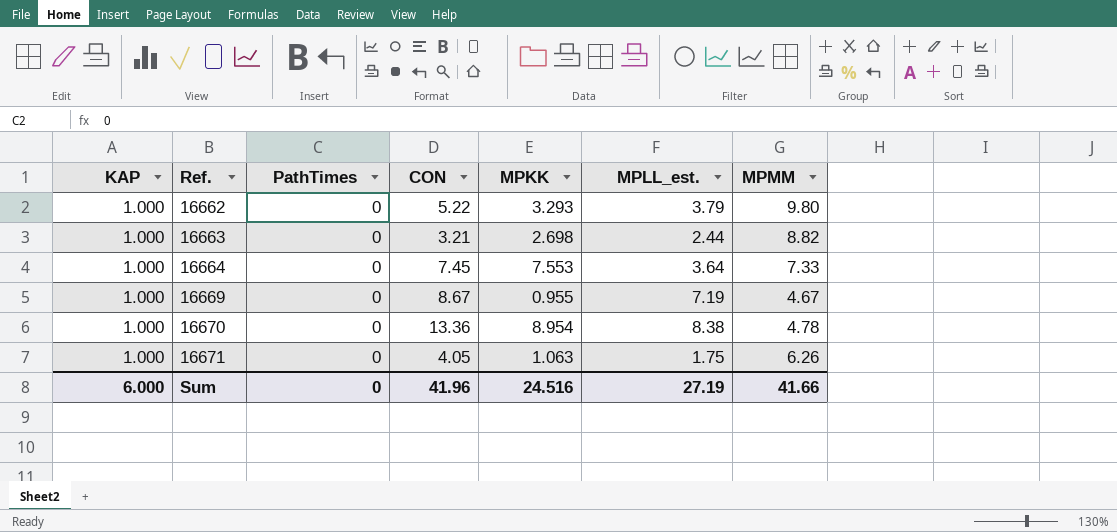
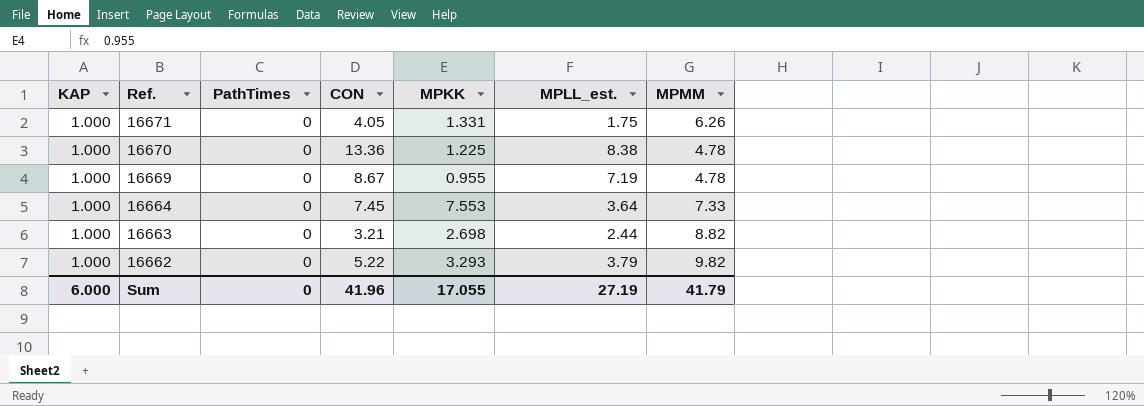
row order: Ref. ascending -> Ref. descending
16671 | MPKK: 1.063 -> 1.331
16670 | MPKK: 8.954 -> 1.225
16669 | MPMM: 4.67 -> 4.78
16662 | MPMM: 9.80 -> 9.82
Sum | MPKK: 24.516 -> 17.055
Sum | MPMM: 41.66 -> 41.79

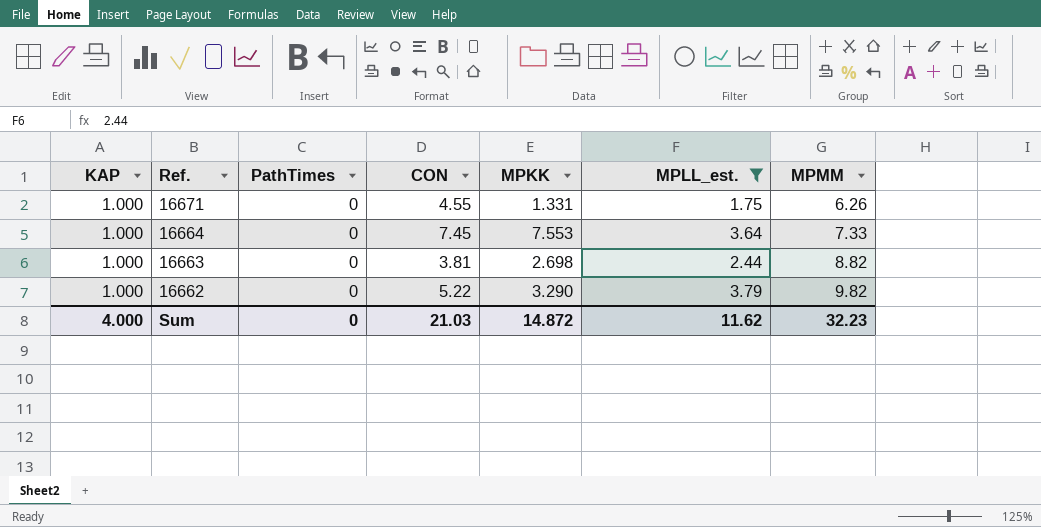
filter: none -> MPLL_est. <= 3.79
16671 | CON: 4.05 -> 4.55
16663 | CON: 3.21 -> 3.81
16662 | MPKK: 3.293 -> 3.290
Sum | KAP: 6.000 -> 4.000
Sum | CON: 41.96 -> 21.03
Sum | MPKK: 17.055 -> 14.872
Sum | MPLL_est.: 27.19 -> 11.62
Sum | MPMM: 41.79 -> 32.23

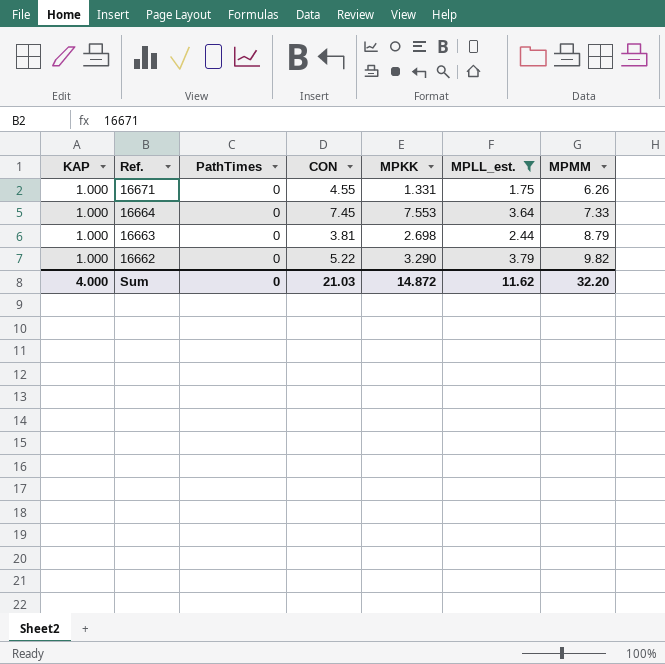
16663 | MPMM: 8.82 -> 8.79
Sum | MPMM: 32.23 -> 32.20

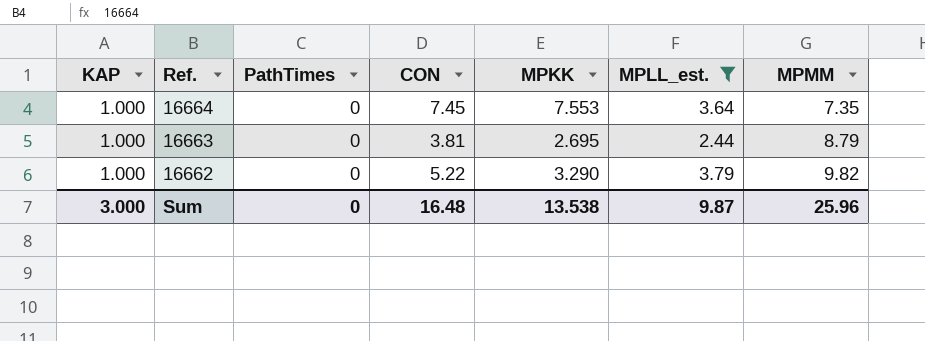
row 16671: 1.000 | 0 | 4.55 | 1.331 | 1.75 | 6.26 -> none
16664 | MPMM: 7.33 -> 7.35
16663 | MPKK: 2.698 -> 2.695
Sum | KAP: 4.000 -> 3.000
Sum | CON: 21.03 -> 16.48
Sum | MPKK: 14.872 -> 13.538
Sum | MPLL_est.: 11.62 -> 9.87
Sum | MPMM: 32.20 -> 25.96

